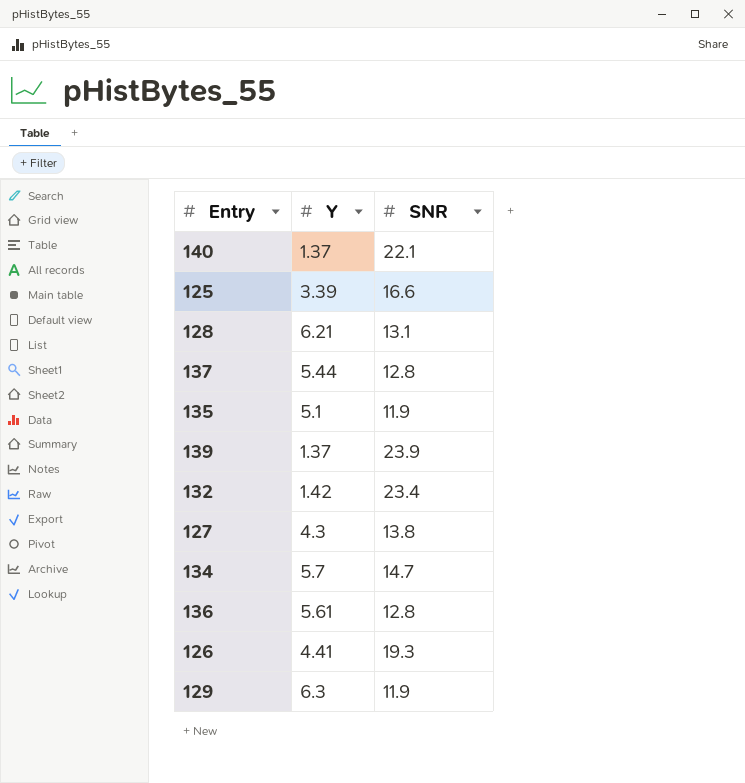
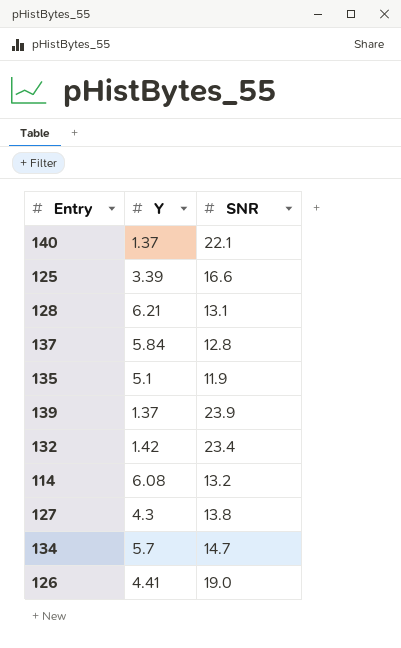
row 136: 5.61 | 12.8 -> none
row 129: 6.3 | 11.9 -> none
137 | Y: 5.44 -> 5.84
row 114: none -> 6.08 | 13.2
126 | SNR: 19.3 -> 19.0

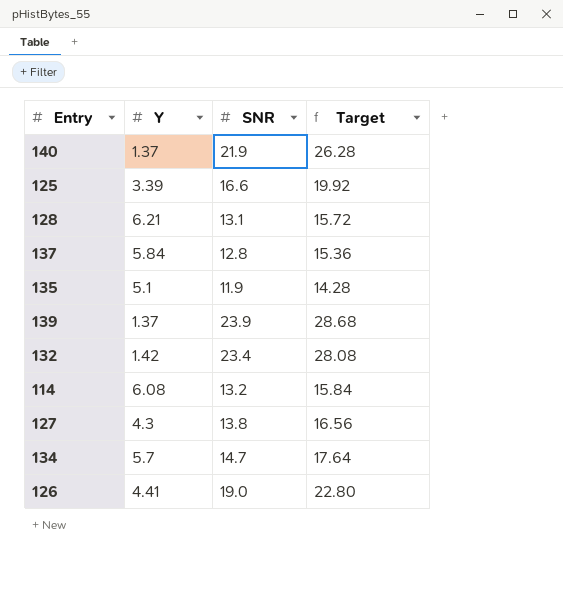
column Target | formula: none -> [SNR] * 1.2
140 | SNR: 22.1 -> 21.9

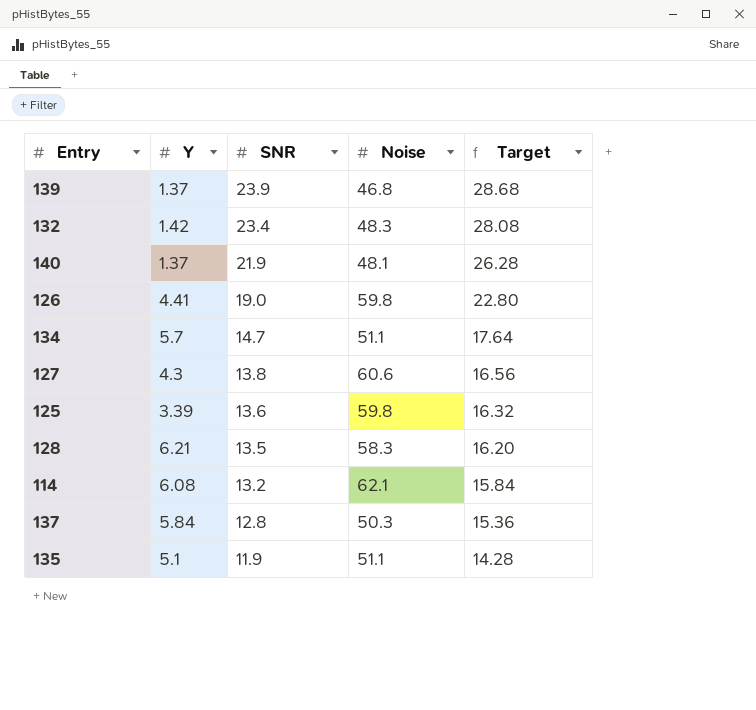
row order: none -> SNR descending
column Noise | position: none -> 4
125 | SNR: 16.6 -> 13.6
125 | Target: 19.92 -> 16.32
128 | SNR: 13.1 -> 13.5
128 | Target: 15.72 -> 16.20

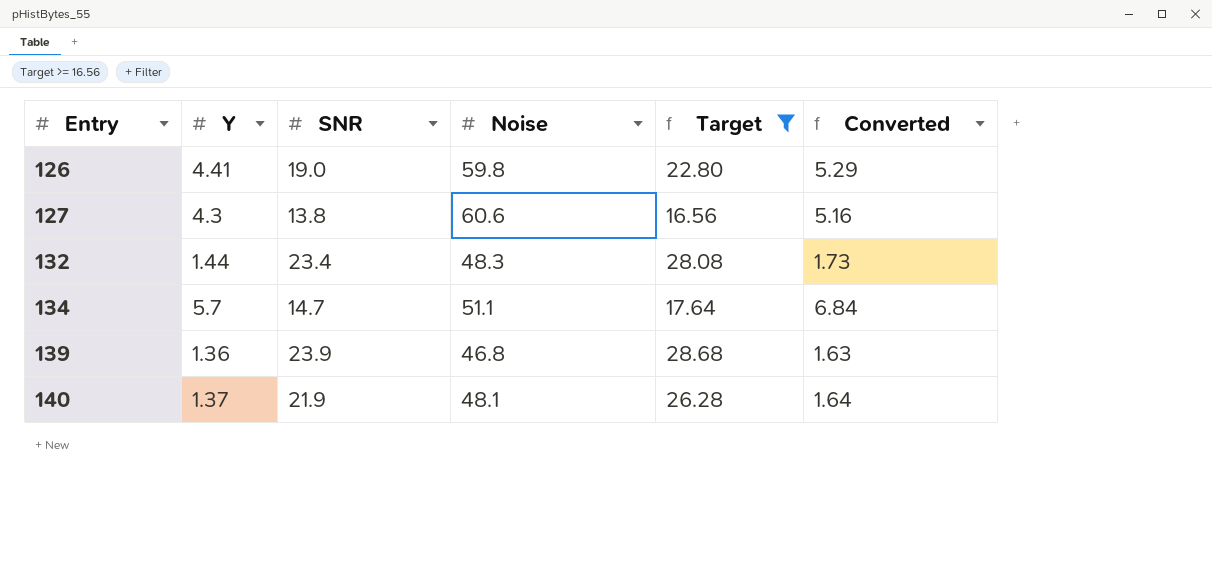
filter: none -> Target >= 16.56
row order: SNR descending -> Entry ascending
column Converted | formula: none -> [Y] * 1.2
132 | Y: 1.42 -> 1.44
139 | Y: 1.37 -> 1.36

